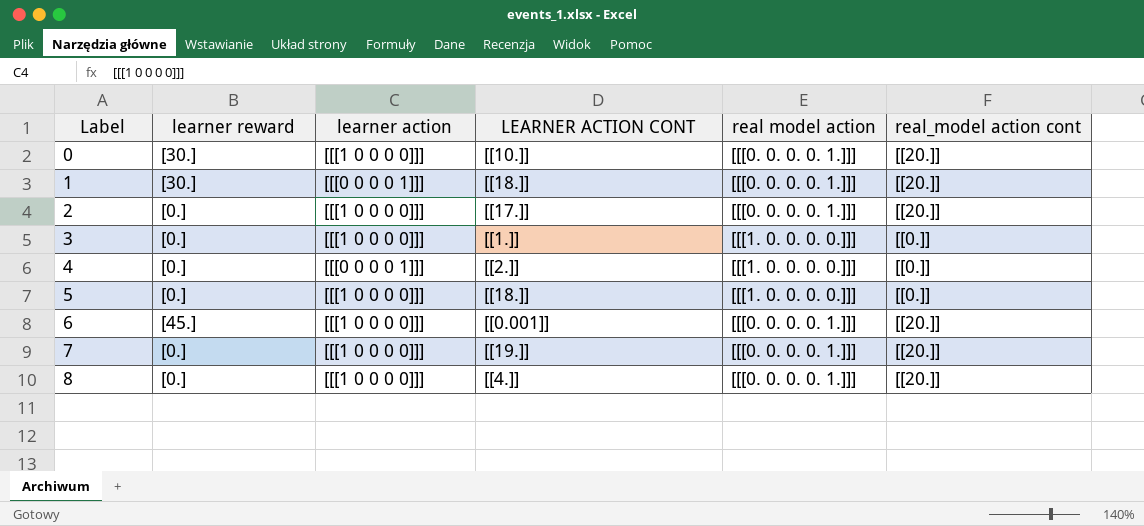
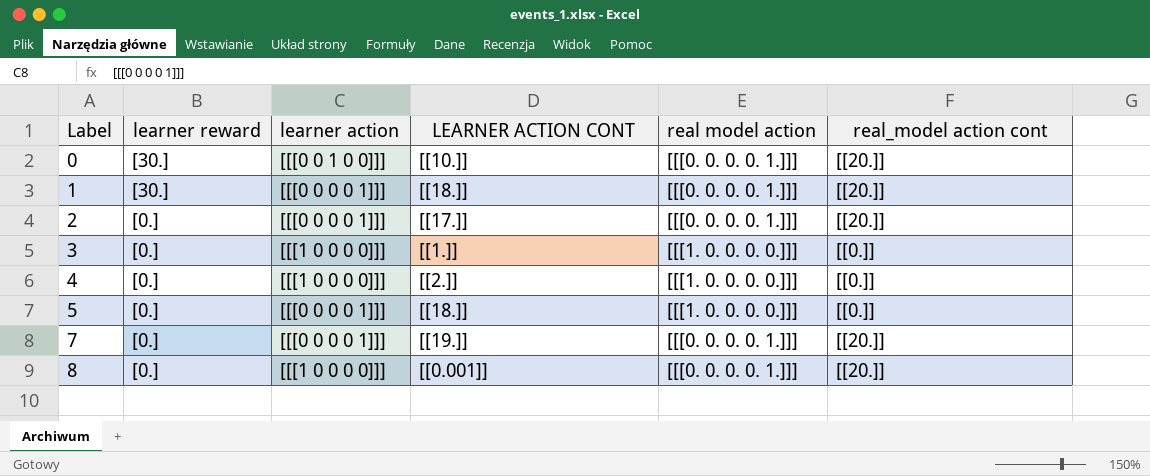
row 6: [45.] | [[[1 0 0 0 0]]] | [[0.001]] | [[[0. 0. 0. 0. 1.]]] | [[20.]] -> none
0 | learner action: [[[1 0 0 0 0]]] -> [[[0 0 1 0 0]]]
2 | learner action: [[[1 0 0 0 0]]] -> [[[0 0 0 0 1]]]
4 | learner action: [[[0 0 0 0 1]]] -> [[[1 0 0 0 0]]]
5 | learner action: [[[1 0 0 0 0]]] -> [[[0 0 0 0 1]]]
7 | learner action: [[[1 0 0 0 0]]] -> [[[0 0 0 0 1]]]
8 | LEARNER ACTION CONT: [[4.]] -> [[0.001]]

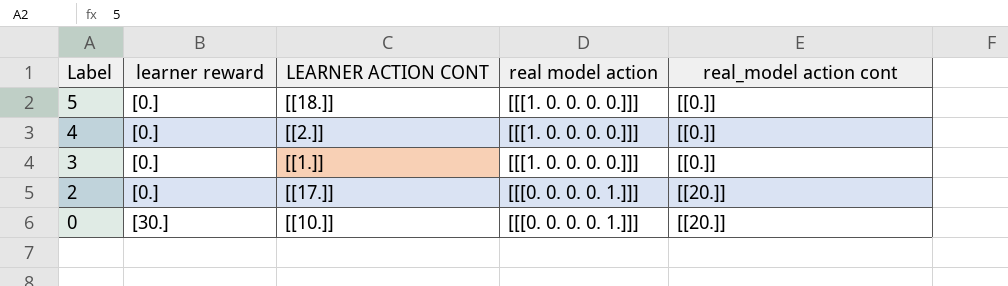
row order: Label ascending -> Label descending
column learner action | position: 3 -> none
row 1: [30.] | [[[0 0 0 0 1]]] | [[18.]] | [[[0. 0. 0. 0. 1.]]] | [[20.]] -> none
row 7: [0.] | [[[0 0 0 0 1]]] | [[19.]] | [[[0. 0. 0. 0. 1.]]] | [[20.]] -> none
row 8: [0.] | [[[1 0 0 0 0]]] | [[0.001]] | [[[0. 0. 0. 0. 1.]]] | [[20.]] -> none

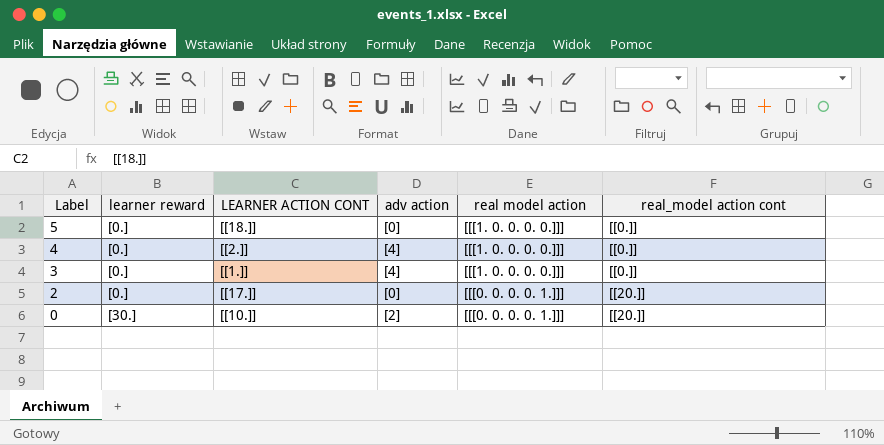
column adv action | position: none -> 4

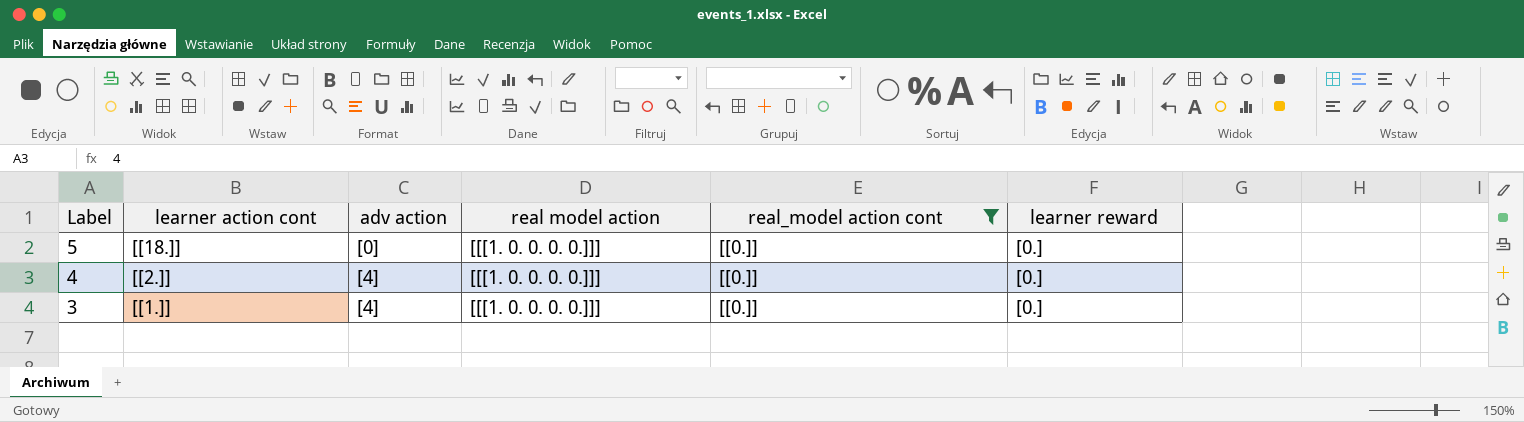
filter: none -> real_model action cont = [[0.]]
column name: LEARNER ACTION CONT -> learner action cont
column learner reward | position: 2 -> 6

